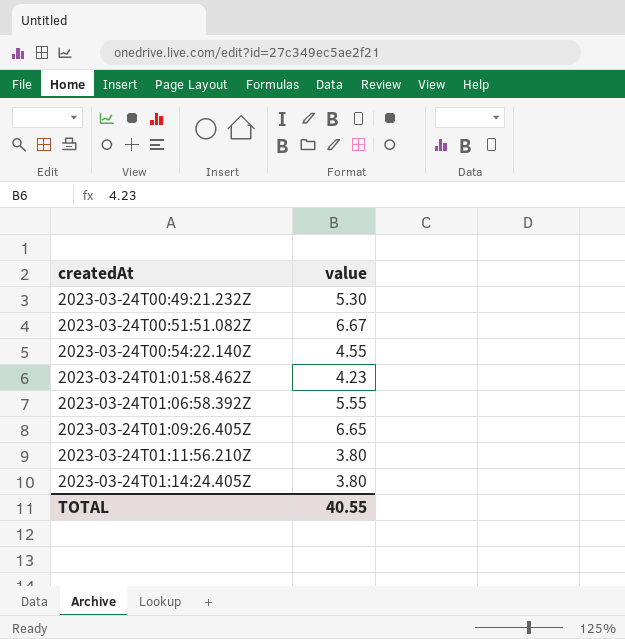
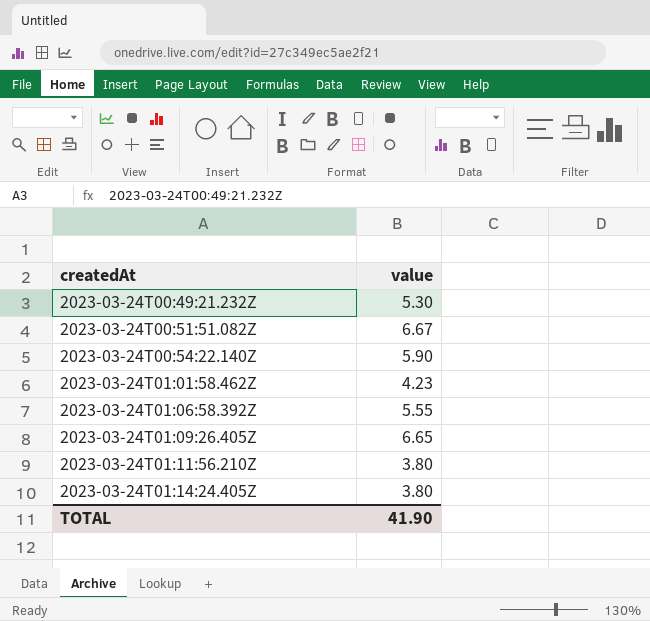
2023-03-24T00:54:22.140Z | value: 4.55 -> 5.90
TOTAL | value: 40.55 -> 41.90

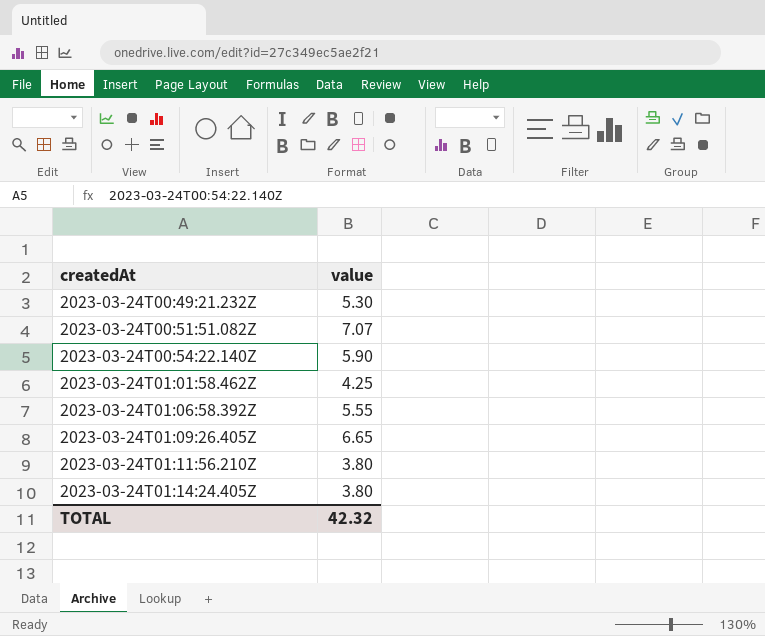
2023-03-24T00:51:51.082Z | value: 6.67 -> 7.07
2023-03-24T01:01:58.462Z | value: 4.23 -> 4.25
TOTAL | value: 41.90 -> 42.32

